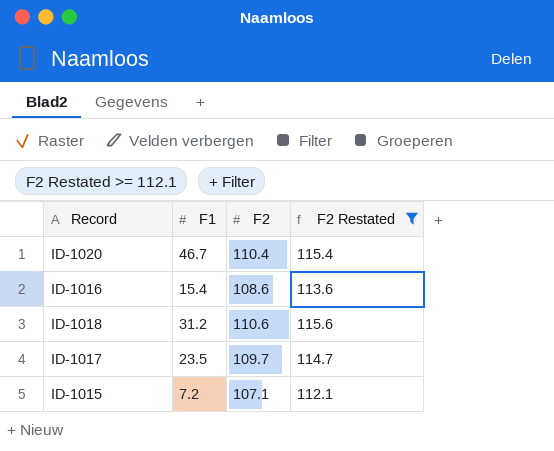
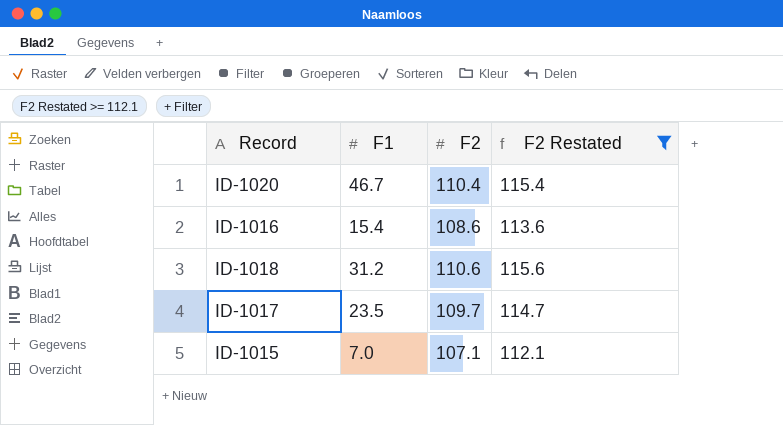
ID-1015 | F1: 7.2 -> 7.0

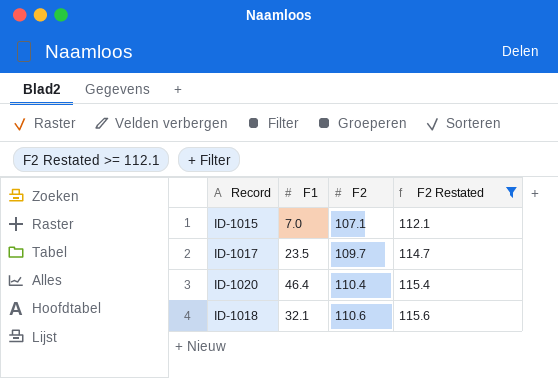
row order: none -> F2 ascending
row ID-1016: 15.4 | 108.6 | 113.6 -> none
ID-1020 | F1: 46.7 -> 46.4
ID-1018 | F1: 31.2 -> 32.1

